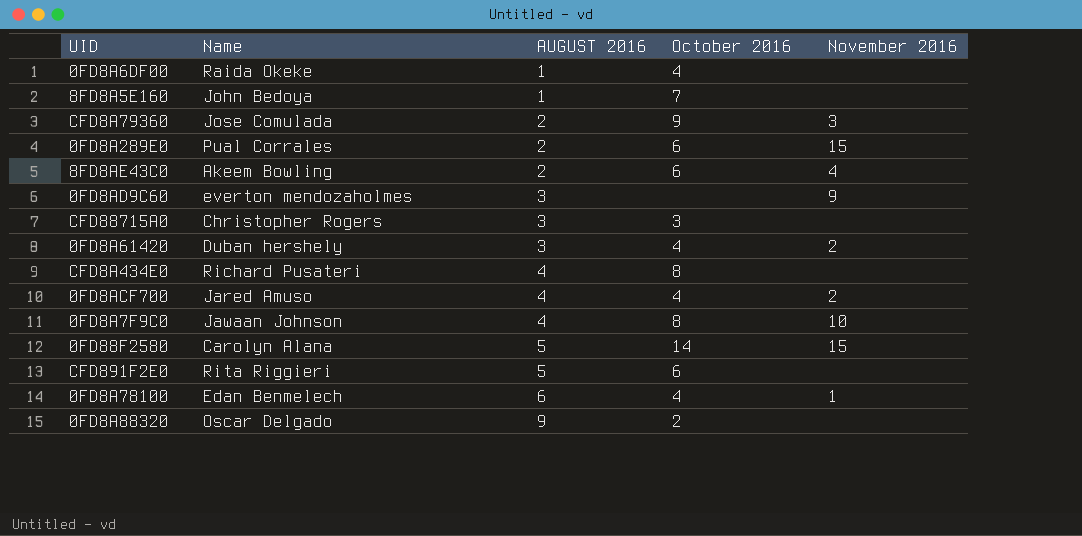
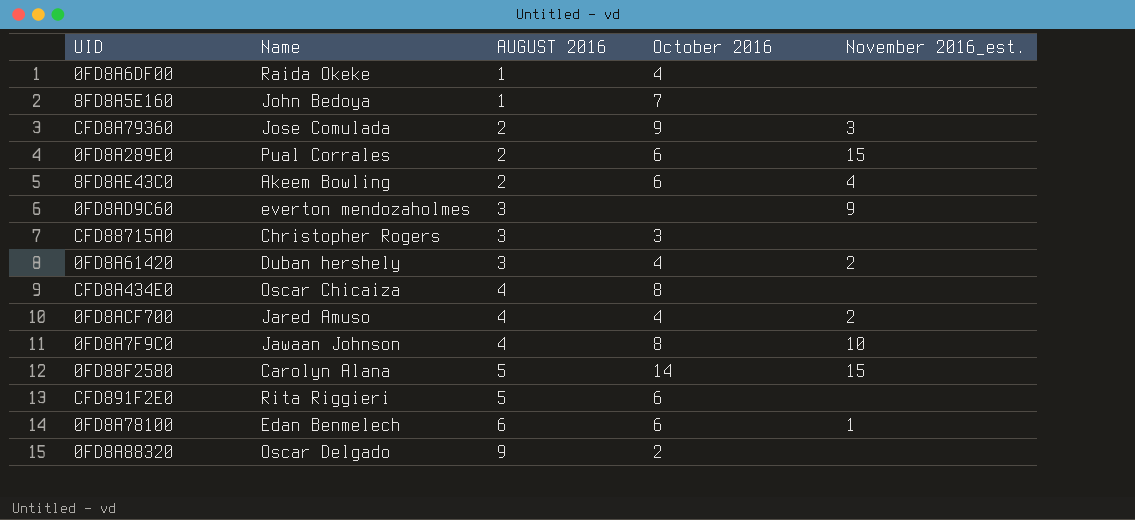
column name: November 2016 -> November 2016_est.
CFD8A434E0 | Name: Richard Pusateri -> Oscar Chicaiza
0FD8A78100 | October 2016: 4 -> 6

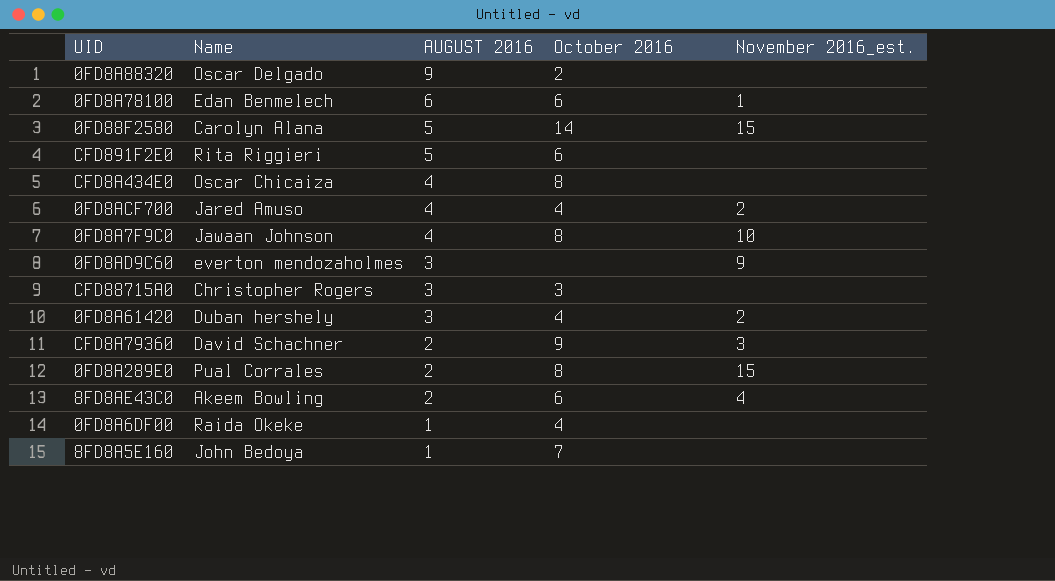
row order: AUGUST 2016 ascending -> AUGUST 2016 descending
CFD8A79360 | Name: Jose Comulada -> David Schachner
0FD8A289E0 | October 2016: 6 -> 8

